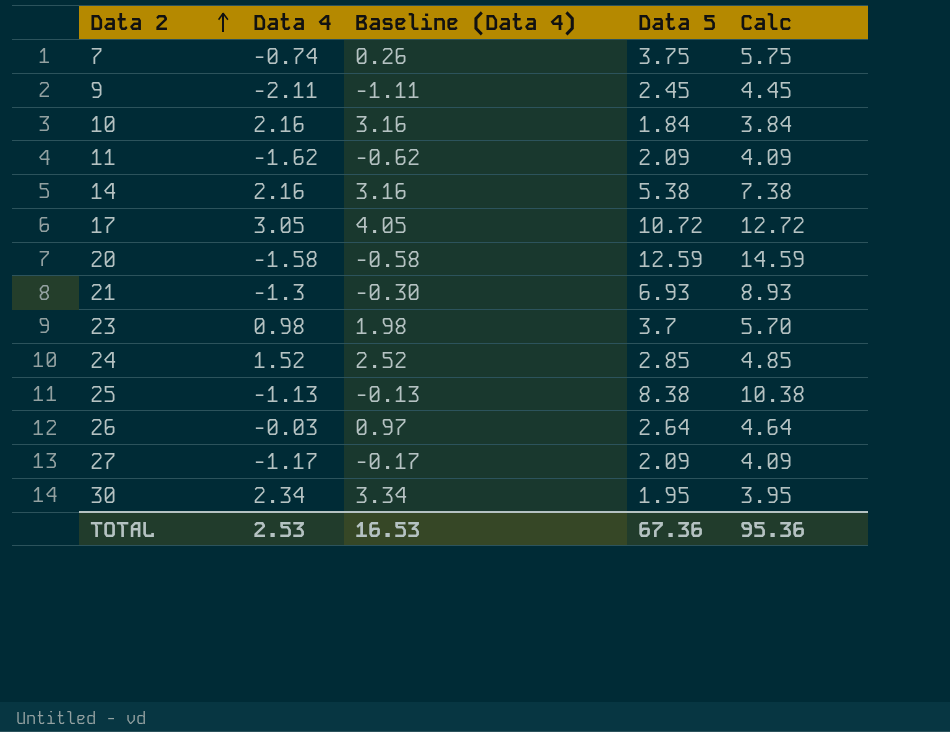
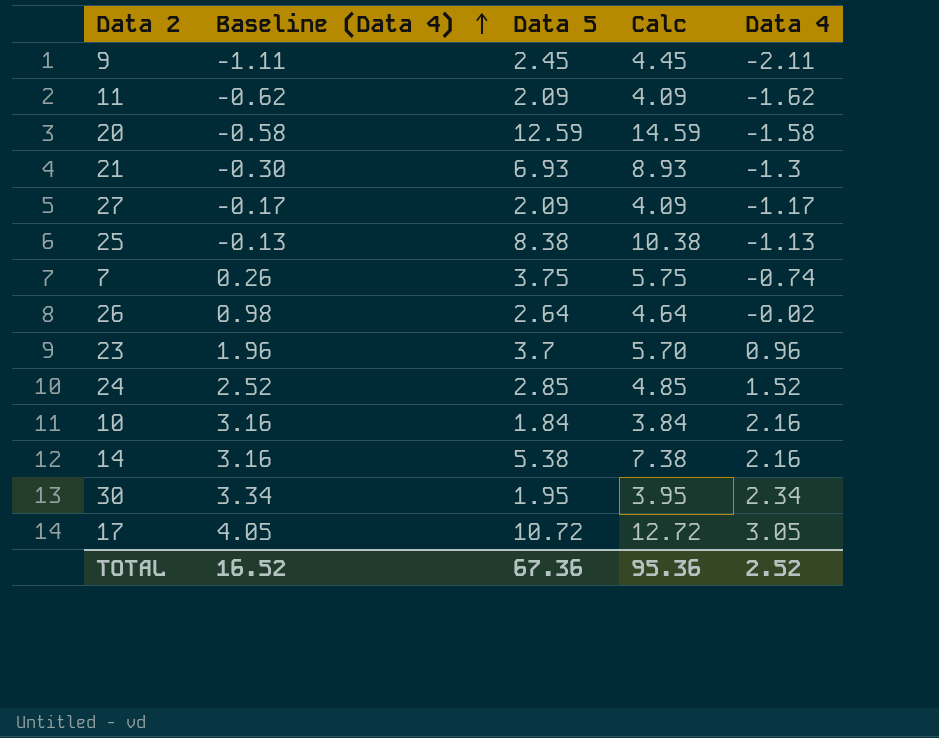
row order: Data 2 ascending -> Baseline (Data 4) ascending
column Data 4 | position: 2 -> 5
26 | Baseline (Data 4): 0.97 -> 0.98
26 | Data 4: -0.03 -> -0.02
23 | Baseline (Data 4): 1.98 -> 1.96
23 | Data 4: 0.98 -> 0.96
TOTAL | Baseline (Data 4): 16.53 -> 16.52
TOTAL | Data 4: 2.53 -> 2.52

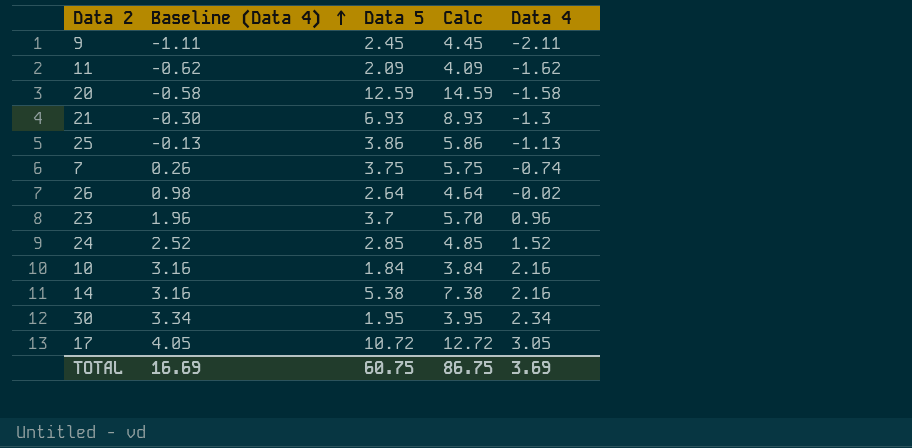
row 27: -0.17 | 2.09 | 4.09 | -1.17 -> none
25 | Data 5: 8.38 -> 3.86
25 | Calc: 10.38 -> 5.86
TOTAL | Baseline (Data 4): 16.52 -> 16.69
TOTAL | Data 5: 67.36 -> 60.75
TOTAL | Calc: 95.36 -> 86.75
TOTAL | Data 4: 2.52 -> 3.69

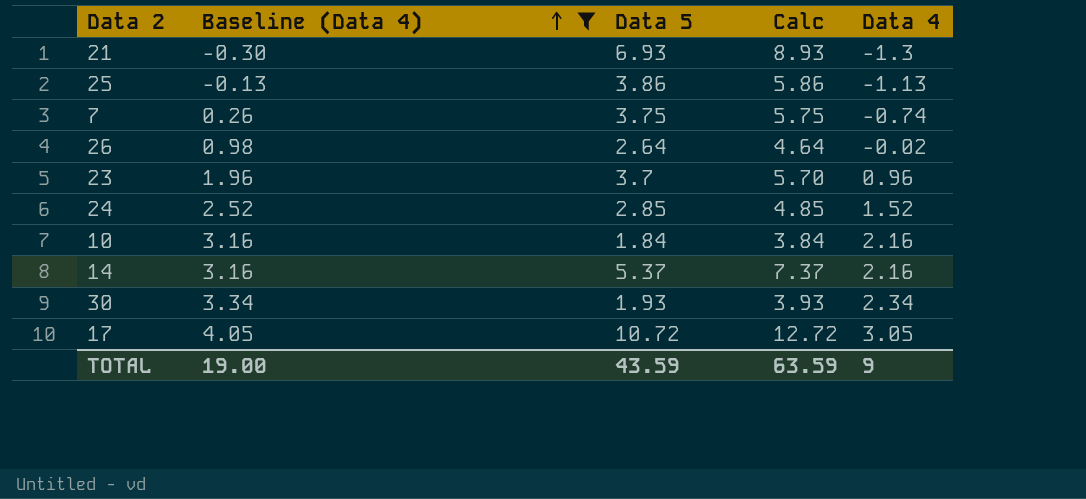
filter: none -> Baseline (Data 4) >= -0.30
14 | Data 5: 5.38 -> 5.37
14 | Calc: 7.38 -> 7.37
30 | Data 5: 1.95 -> 1.93
30 | Calc: 3.95 -> 3.93
TOTAL | Baseline (Data 4): 16.69 -> 19.00
TOTAL | Data 5: 60.75 -> 43.59
TOTAL | Calc: 86.75 -> 63.59
TOTAL | Data 4: 3.69 -> 9

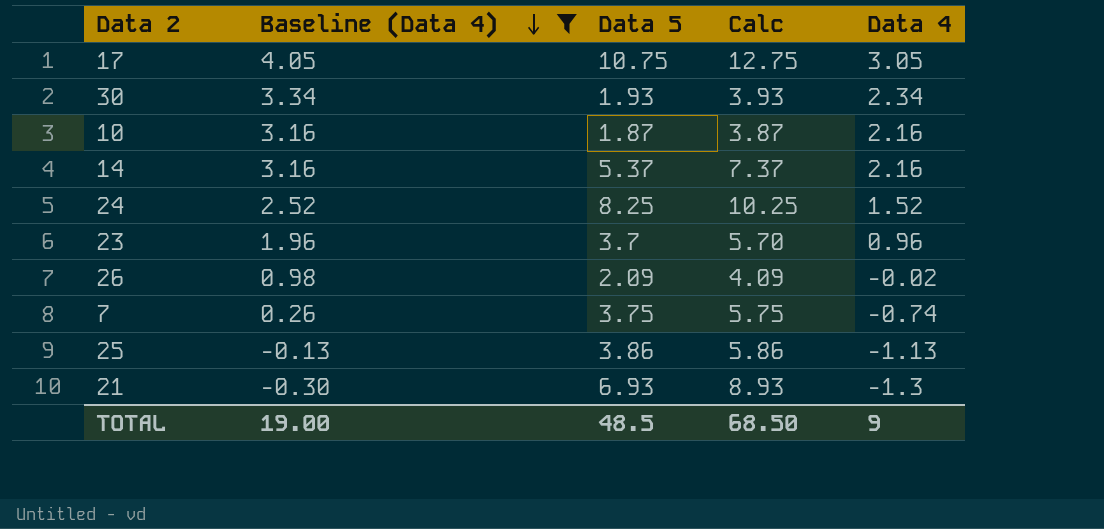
row order: Baseline (Data 4) ascending -> Baseline (Data 4) descending
17 | Data 5: 10.72 -> 10.75
17 | Calc: 12.72 -> 12.75
10 | Data 5: 1.84 -> 1.87
10 | Calc: 3.84 -> 3.87
24 | Data 5: 2.85 -> 8.25
24 | Calc: 4.85 -> 10.25
26 | Data 5: 2.64 -> 2.09
26 | Calc: 4.64 -> 4.09
TOTAL | Data 5: 43.59 -> 48.5
TOTAL | Calc: 63.59 -> 68.50

